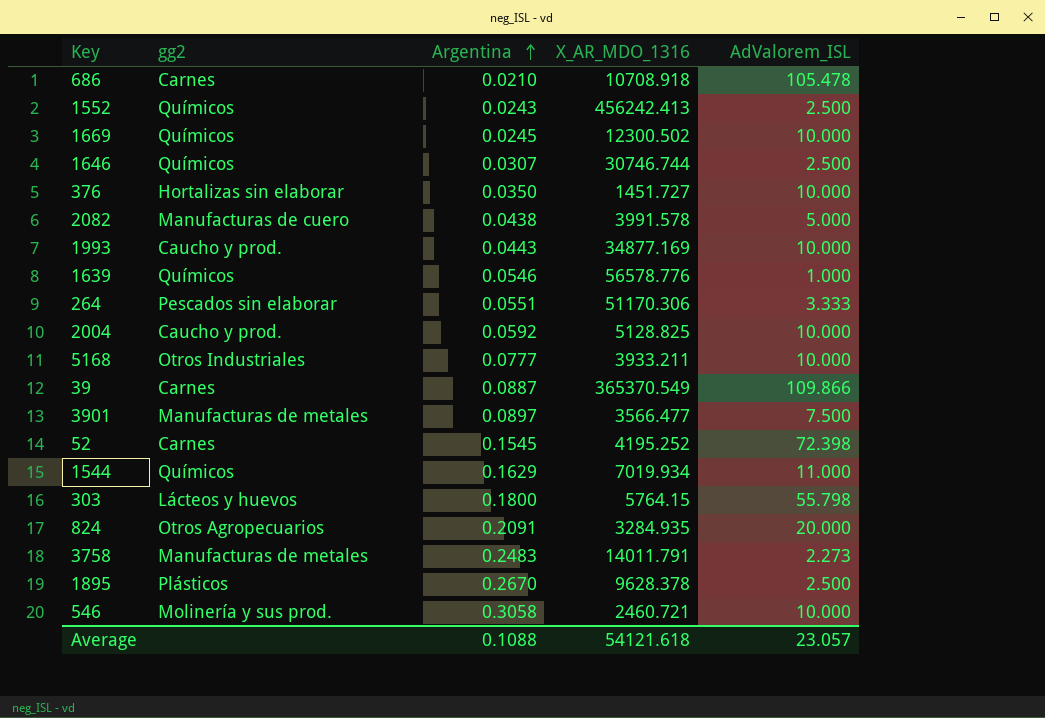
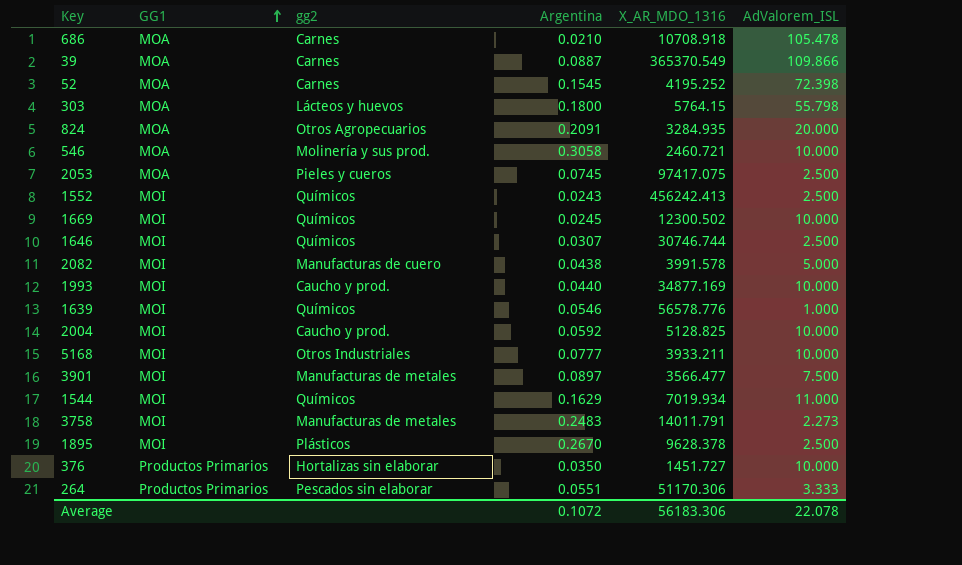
row order: Argentina ascending -> GG1 ascending
column GG1 | position: none -> 2
row 2053: none -> MOA | Pieles y cueros | 0.0745 | 97417.075 | 2.500
1993 | Argentina: 0.0443 -> 0.0440
Average | Argentina: 0.1088 -> 0.1072
Average | X_AR_MDO_1316: 54121.618 -> 56183.306
Average | AdValorem_ISL: 23.057 -> 22.078

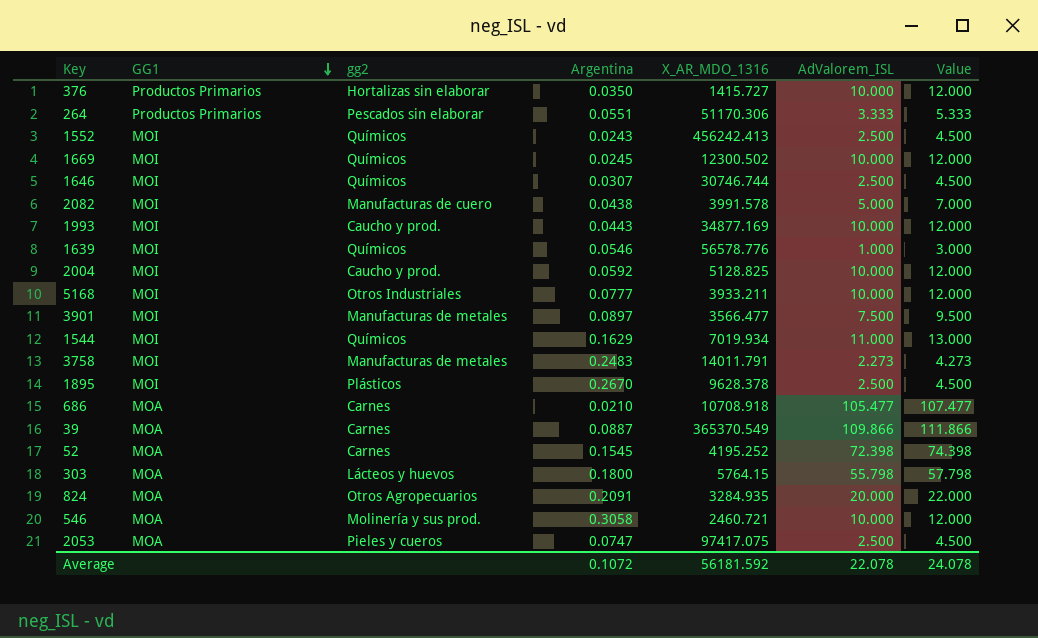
row order: GG1 ascending -> GG1 descending
column Value | formula: none -> [AdValorem_ISL] + 2
376 | X_AR_MDO_1316: 1451.727 -> 1415.727
1993 | Argentina: 0.0440 -> 0.0443
686 | AdValorem_ISL: 105.478 -> 105.477
2053 | Argentina: 0.0745 -> 0.0747
Average | X_AR_MDO_1316: 56183.306 -> 56181.592

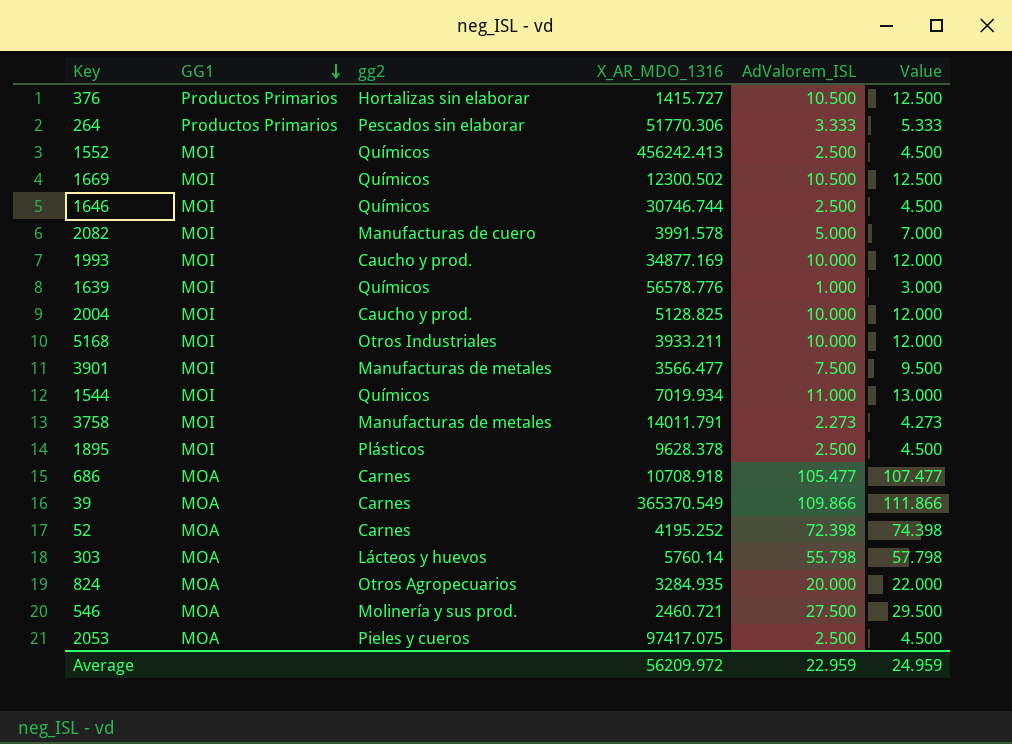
column Argentina | position: 4 -> none
376 | AdValorem_ISL: 10.000 -> 10.500
376 | Value: 12.000 -> 12.500
264 | X_AR_MDO_1316: 51170.306 -> 51770.306
1669 | AdValorem_ISL: 10.000 -> 10.500
1669 | Value: 12.000 -> 12.500
303 | X_AR_MDO_1316: 5764.15 -> 5760.14
546 | AdValorem_ISL: 10.000 -> 27.500
546 | Value: 12.000 -> 29.500
Average | X_AR_MDO_1316: 56181.592 -> 56209.972
Average | AdValorem_ISL: 22.078 -> 22.959
Average | Value: 24.078 -> 24.959

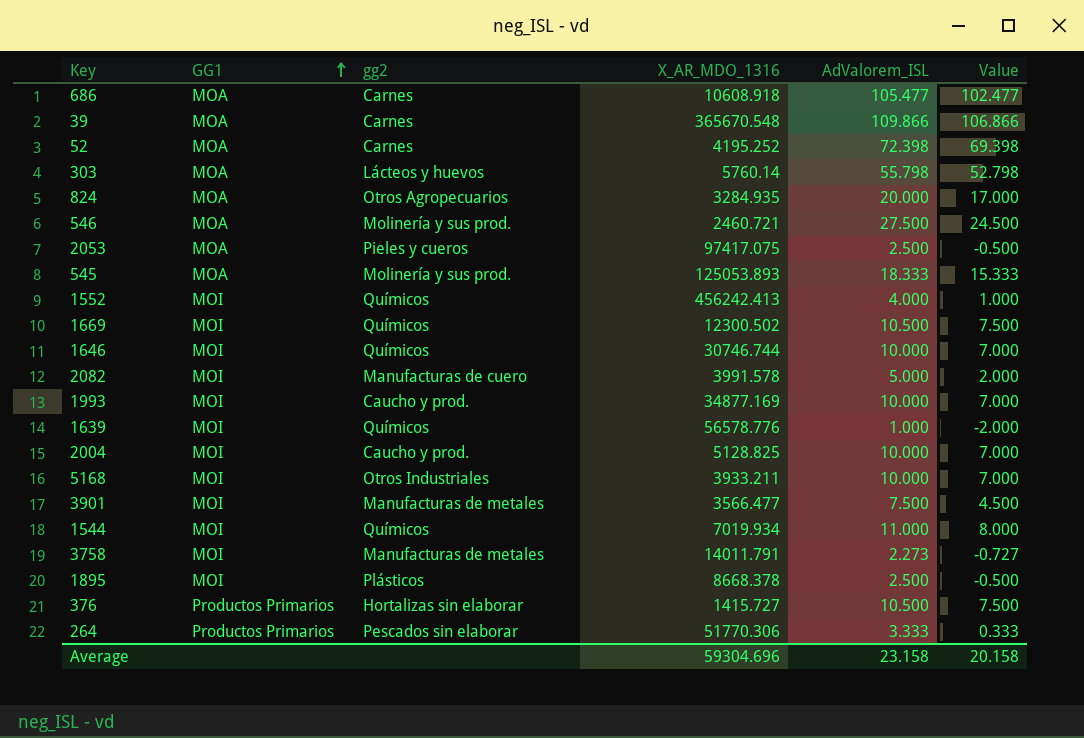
row order: GG1 descending -> GG1 ascending
column Value | formula: [AdValorem_ISL] + 2 -> [AdValorem_ISL] - 3
686 | X_AR_MDO_1316: 10708.918 -> 10608.918
39 | X_AR_MDO_1316: 365370.549 -> 365670.548
row 545: none -> MOA | Molinería y sus prod. | 125053.893 | 18.333 | 15.333
1552 | AdValorem_ISL: 2.500 -> 4.000
1646 | AdValorem_ISL: 2.500 -> 10.000
1895 | X_AR_MDO_1316: 9628.378 -> 8668.378
Average | X_AR_MDO_1316: 56209.972 -> 59304.696
Average | AdValorem_ISL: 22.959 -> 23.158
Average | Value: 24.959 -> 20.158

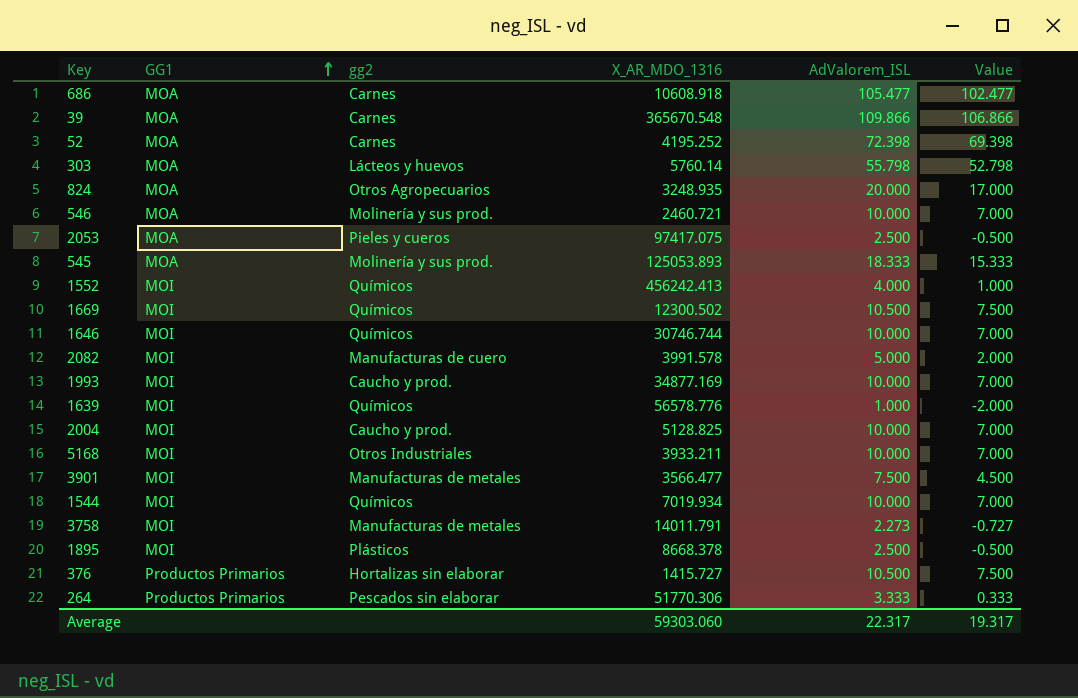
824 | X_AR_MDO_1316: 3284.935 -> 3248.935
546 | AdValorem_ISL: 27.500 -> 10.000
546 | Value: 24.500 -> 7.000
1544 | AdValorem_ISL: 11.000 -> 10.000
1544 | Value: 8.000 -> 7.000
Average | X_AR_MDO_1316: 59304.696 -> 59303.060
Average | AdValorem_ISL: 23.158 -> 22.317
Average | Value: 20.158 -> 19.317

